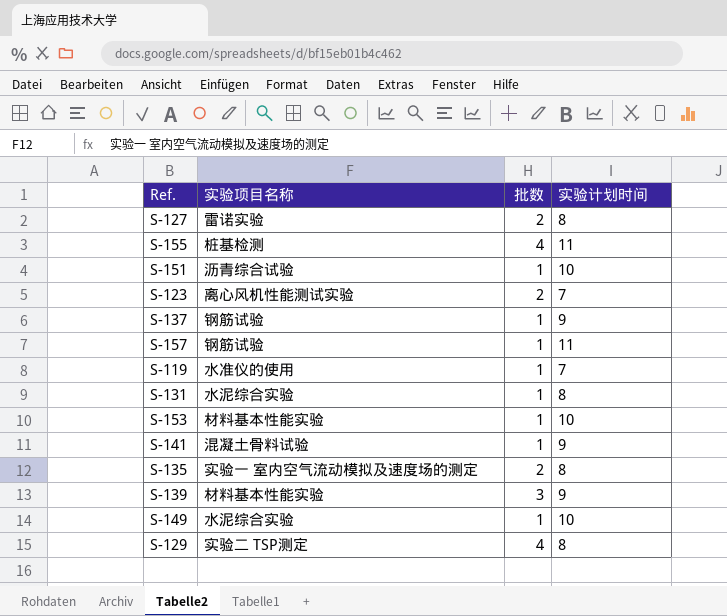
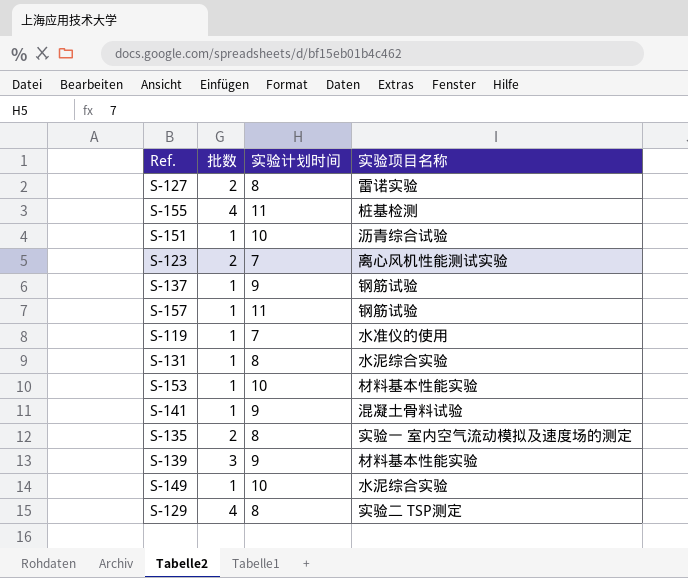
column 实验项目名称 | position: 2 -> 4

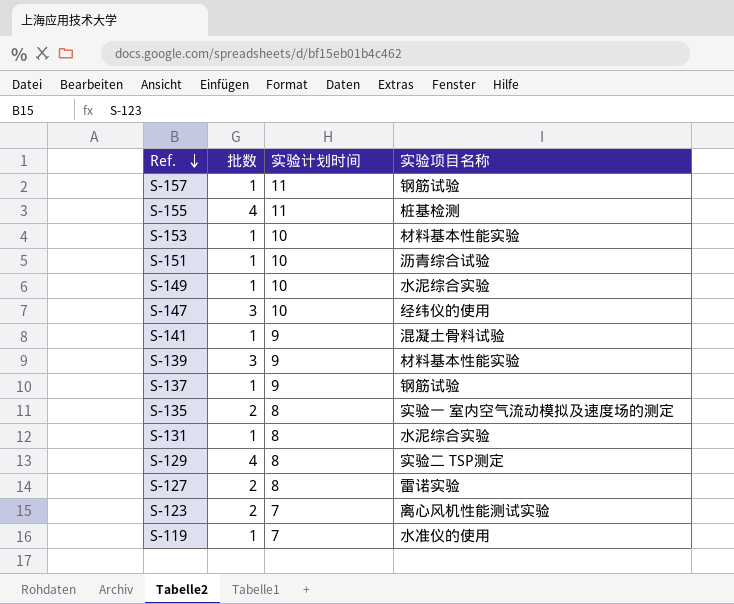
row order: none -> Ref. descending
row S-147: none -> 3 | 10 | 经纬仪的使用

